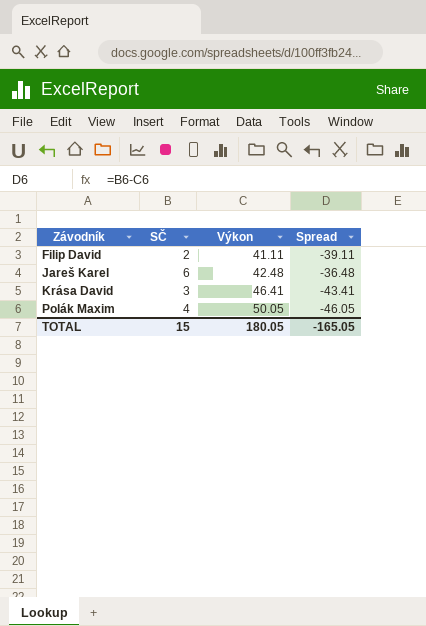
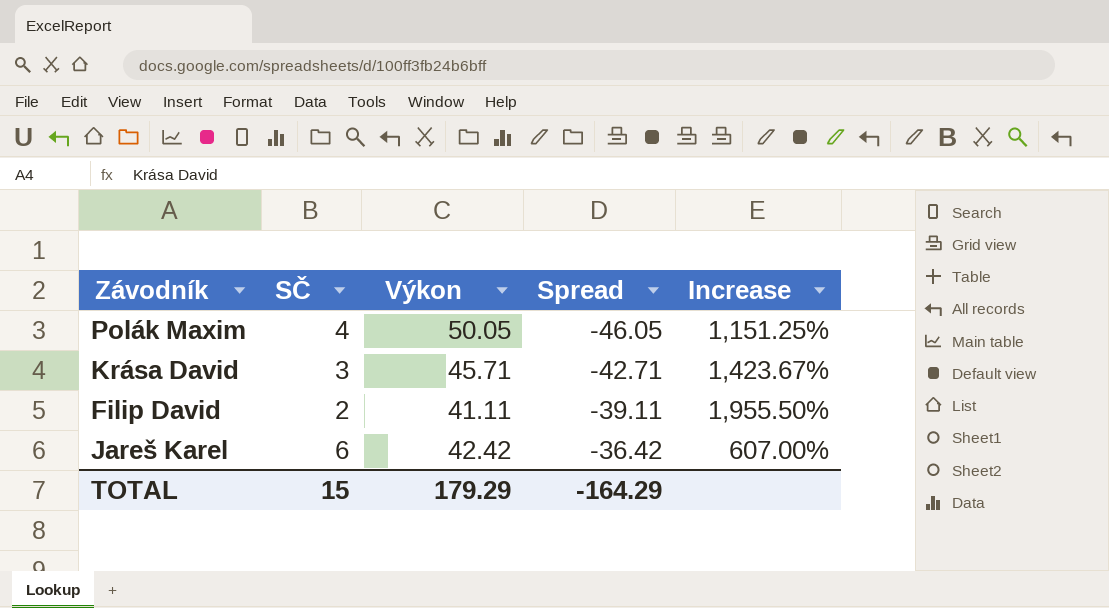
row order: Závodník ascending -> Spread ascending
column Increase | formula: none -> ([Výkon] - [SČ]) / [SČ]
Krása David | Výkon: 46.41 -> 45.71
Krása David | Spread: -43.41 -> -42.71
Jareš Karel | Výkon: 42.48 -> 42.42
Jareš Karel | Spread: -36.48 -> -36.42
TOTAL | Výkon: 180.05 -> 179.29
TOTAL | Spread: -165.05 -> -164.29

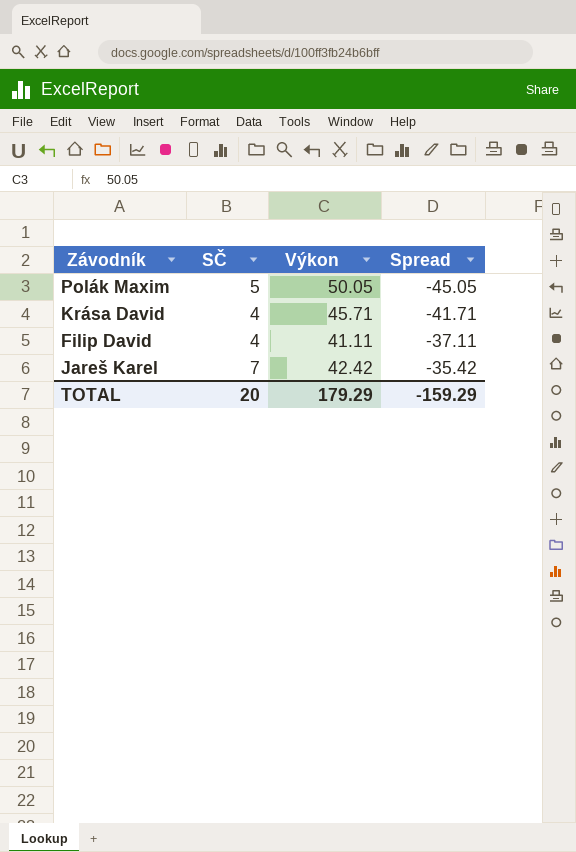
column Increase | formula: ([Výkon] - [SČ]) / [SČ] -> none
Polák Maxim | SČ: 4 -> 5
Polák Maxim | Spread: -46.05 -> -45.05
Krása David | SČ: 3 -> 4
Krása David | Spread: -42.71 -> -41.71
Filip David | SČ: 2 -> 4
Filip David | Spread: -39.11 -> -37.11
Jareš Karel | SČ: 6 -> 7
Jareš Karel | Spread: -36.42 -> -35.42
TOTAL | SČ: 15 -> 20
TOTAL | Spread: -164.29 -> -159.29

